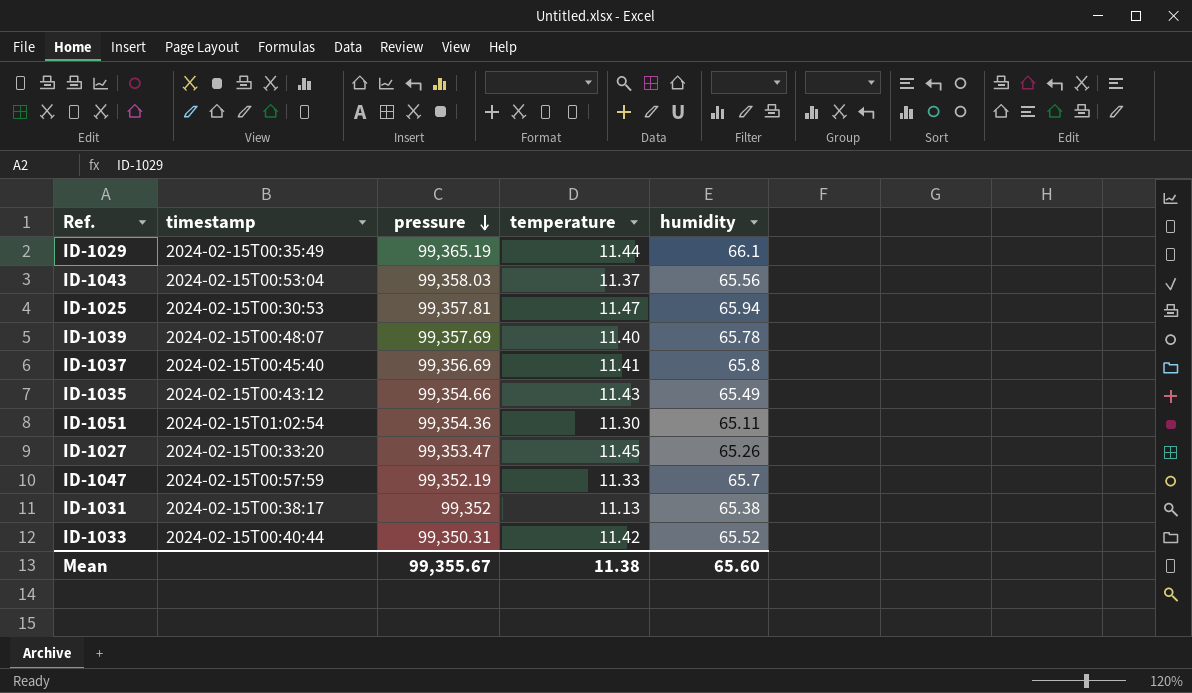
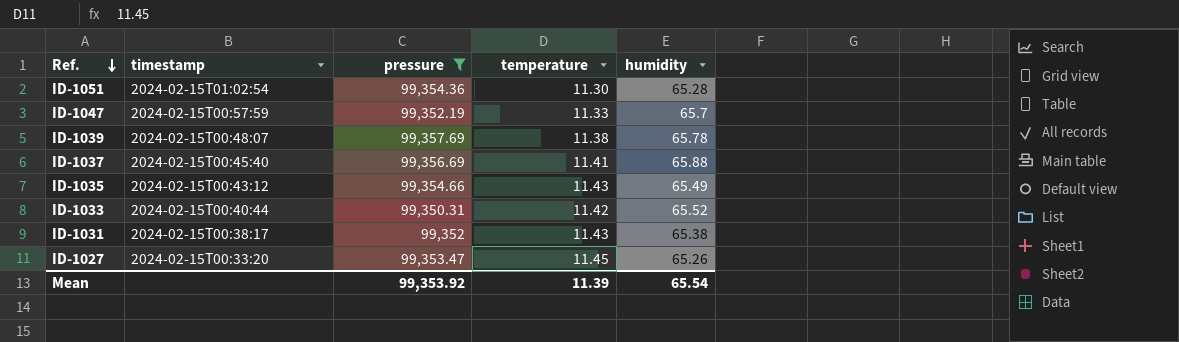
filter: none -> pressure <= 99,357.69
row order: pressure descending -> Ref. descending
ID-1051 | humidity: 65.11 -> 65.28
ID-1039 | temperature: 11.40 -> 11.38
ID-1037 | humidity: 65.8 -> 65.88
ID-1031 | temperature: 11.13 -> 11.43
Mean | pressure: 99,355.67 -> 99,353.92
Mean | temperature: 11.38 -> 11.39
Mean | humidity: 65.60 -> 65.54

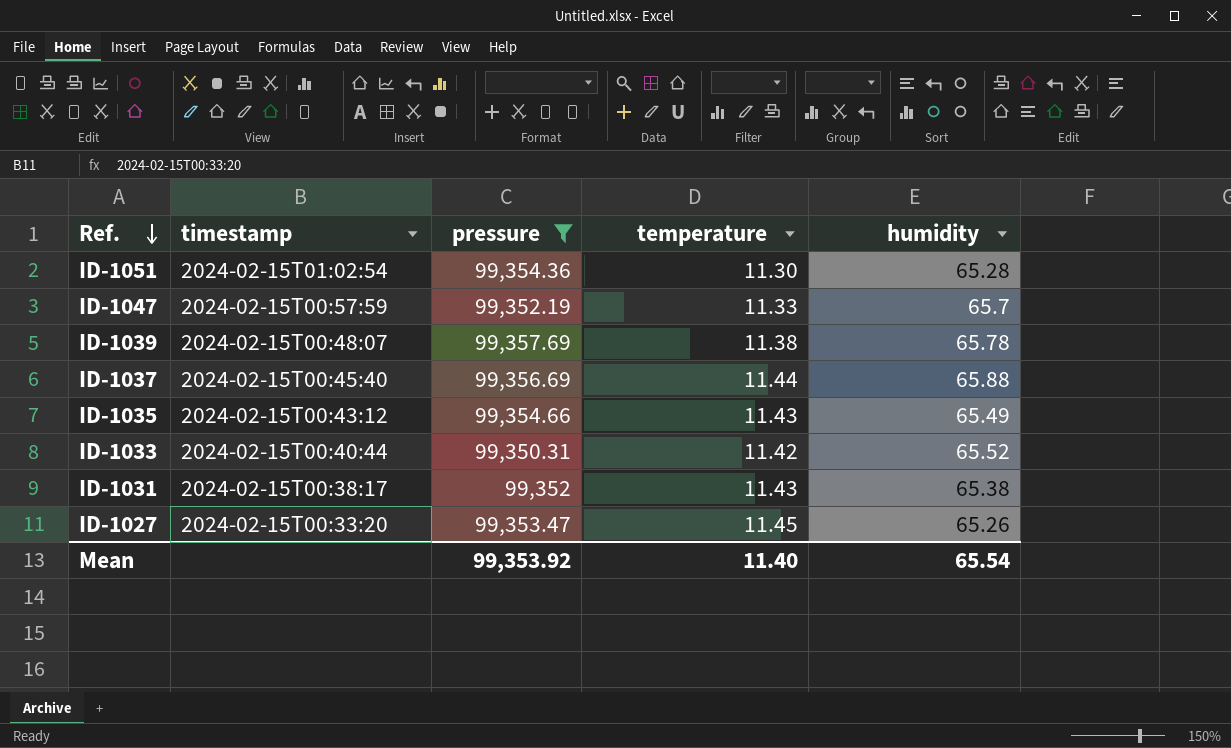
ID-1037 | temperature: 11.41 -> 11.44
Mean | temperature: 11.39 -> 11.40

